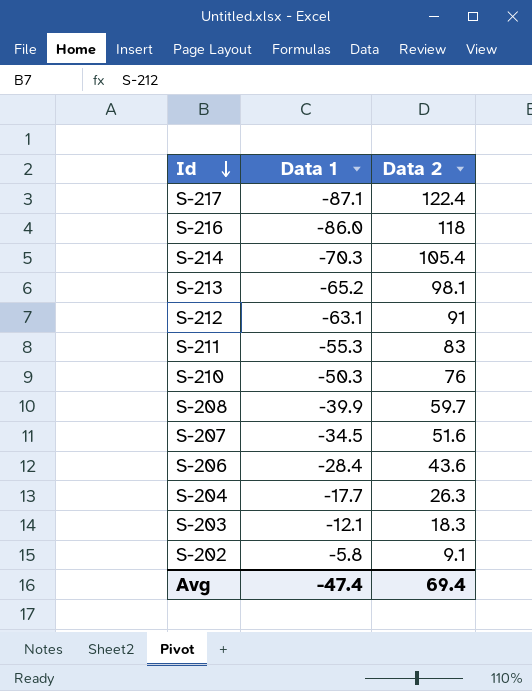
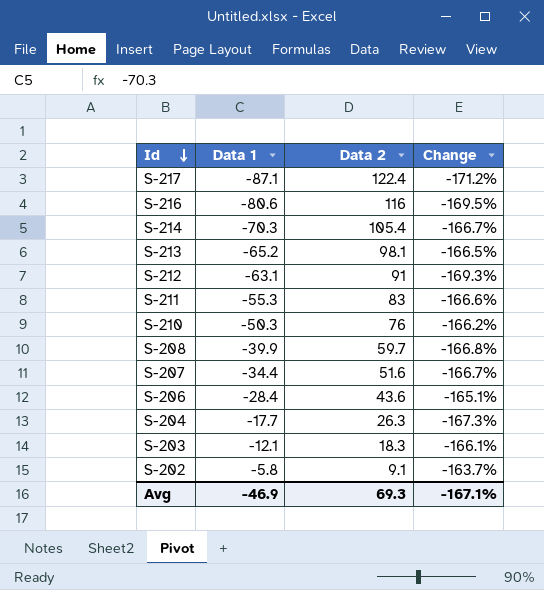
column Change | formula: none -> ([Data 1] - [Data 2]) / [Data 2]
S-216 | Data 1: -86.0 -> -80.6
S-216 | Data 2: 118 -> 116
S-207 | Data 1: -34.5 -> -34.4
Avg | Data 1: -47.4 -> -46.9
Avg | Data 2: 69.4 -> 69.3

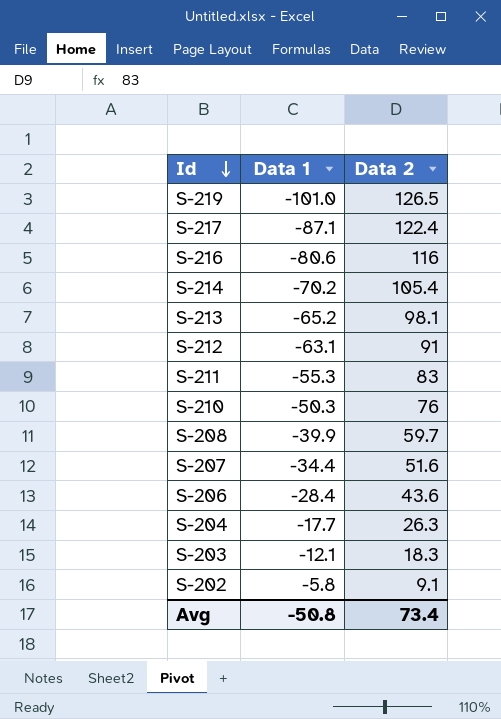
column Change | formula: ([Data 1] - [Data 2]) / [Data 2] -> none
row S-219: none -> -101.0 | 126.5
S-214 | Data 1: -70.3 -> -70.2
Avg | Data 1: -46.9 -> -50.8
Avg | Data 2: 69.3 -> 73.4

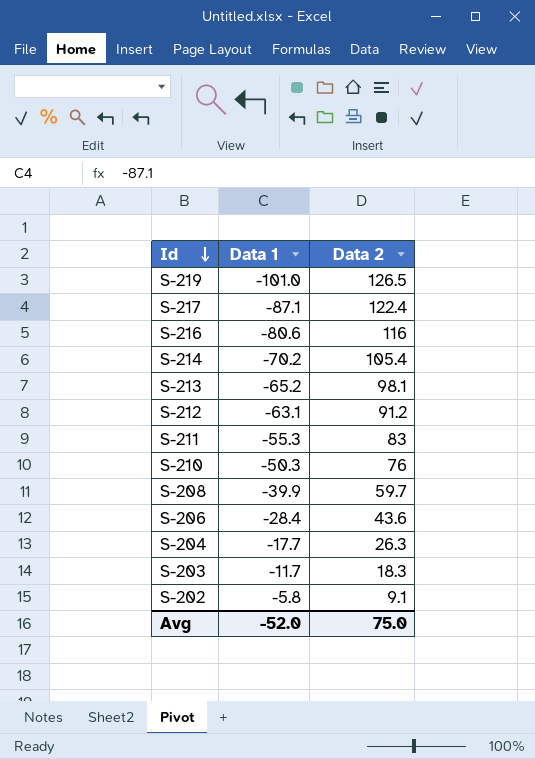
row S-207: -34.4 | 51.6 -> none
S-212 | Data 2: 91 -> 91.2
S-203 | Data 1: -12.1 -> -11.7
Avg | Data 1: -50.8 -> -52.0
Avg | Data 2: 73.4 -> 75.0

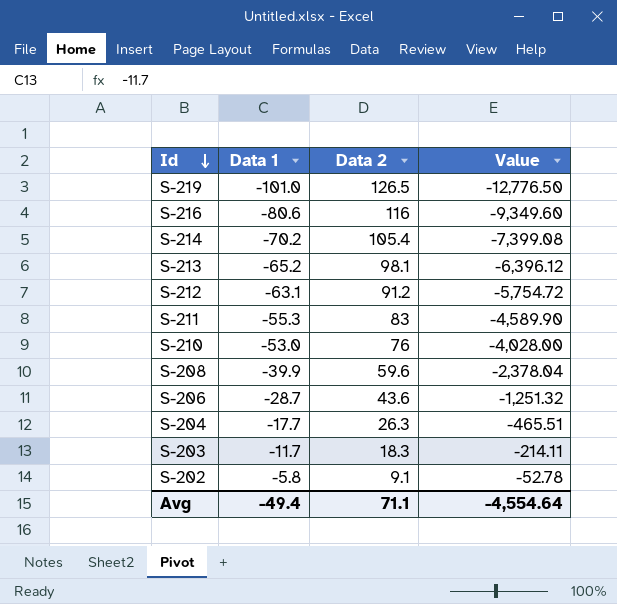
column Value | formula: none -> [Data 1] * [Data 2]
row S-217: -87.1 | 122.4 -> none
S-210 | Data 1: -50.3 -> -53.0
S-208 | Data 2: 59.7 -> 59.6
S-206 | Data 1: -28.4 -> -28.7
Avg | Data 1: -52.0 -> -49.4
Avg | Data 2: 75.0 -> 71.1

